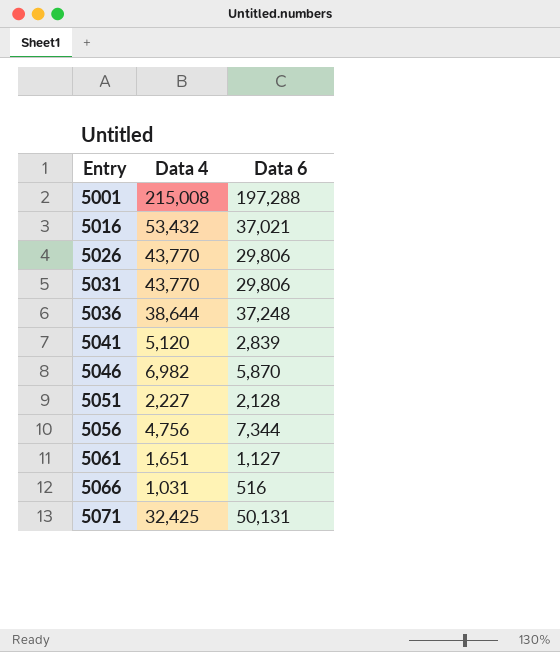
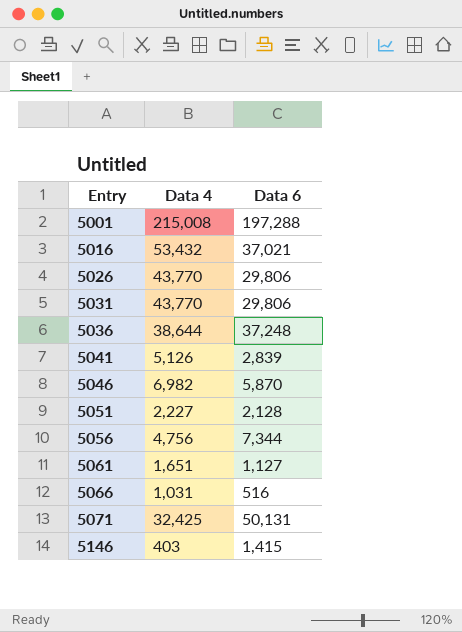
5041 | Data 4: 5,120 -> 5,126
row 5146: none -> 403 | 1,415

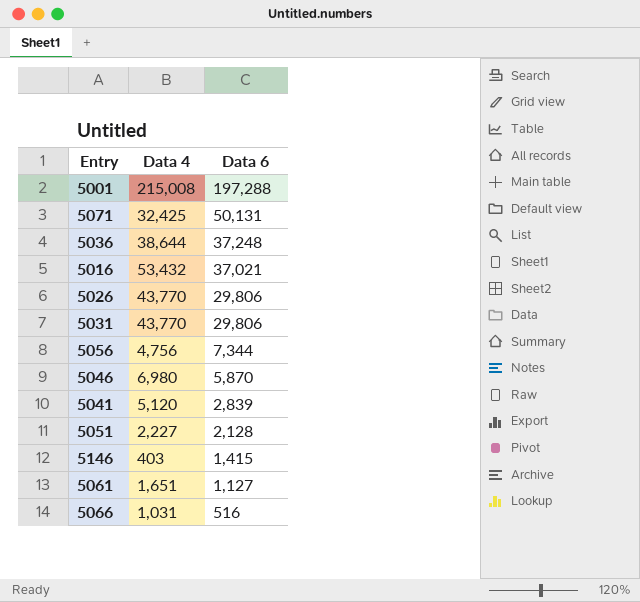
row order: Entry ascending -> Data 6 descending
5046 | Data 4: 6,982 -> 6,980
5041 | Data 4: 5,126 -> 5,120

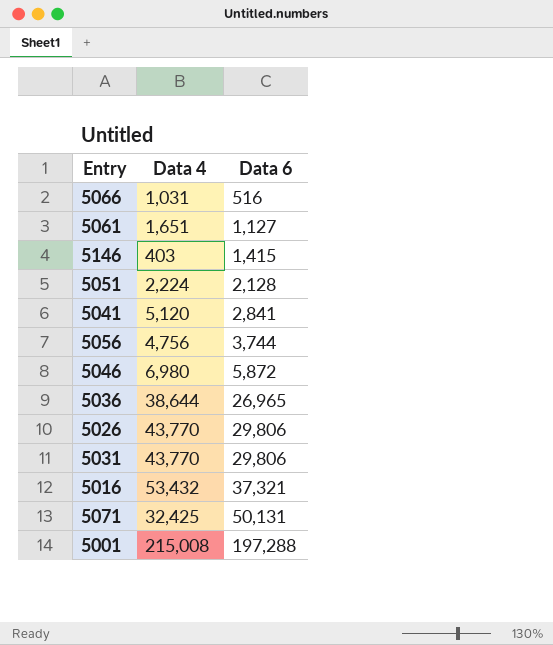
row order: Data 6 descending -> Data 6 ascending
5051 | Data 4: 2,227 -> 2,224
5041 | Data 6: 2,839 -> 2,841
5056 | Data 6: 7,344 -> 3,744
5046 | Data 6: 5,870 -> 5,872
5036 | Data 6: 37,248 -> 26,965
5016 | Data 6: 37,021 -> 37,321

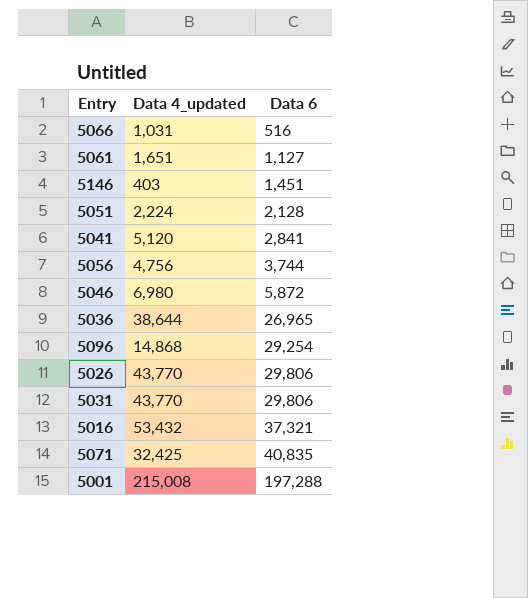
column name: Data 4 -> Data 4_updated
5146 | Data 6: 1,415 -> 1,451
row 5096: none -> 14,868 | 29,254
5071 | Data 6: 50,131 -> 40,835

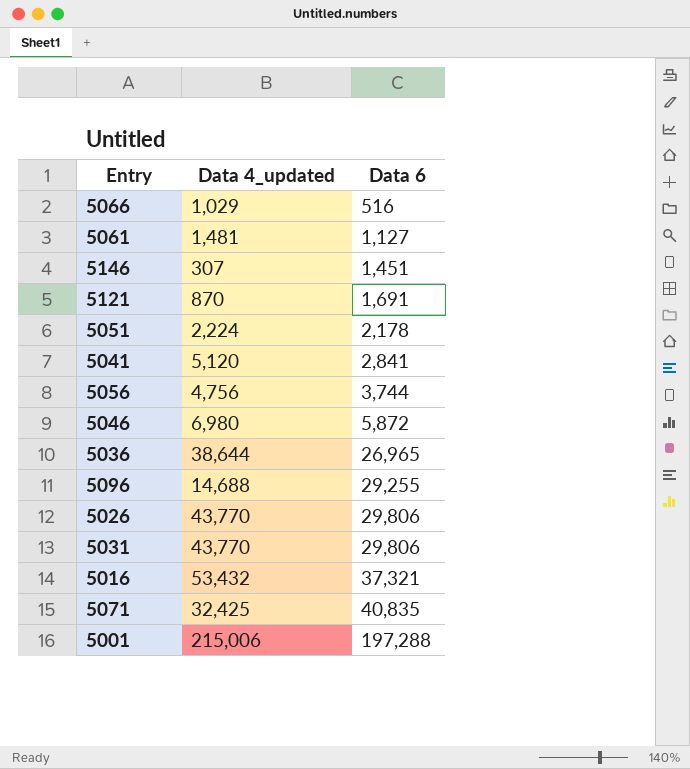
5066 | Data 4_updated: 1,031 -> 1,029
5061 | Data 4_updated: 1,651 -> 1,481
5146 | Data 4_updated: 403 -> 307
row 5121: none -> 870 | 1,691
5051 | Data 6: 2,128 -> 2,178
5096 | Data 4_updated: 14,868 -> 14,688
5096 | Data 6: 29,254 -> 29,255
5001 | Data 4_updated: 215,008 -> 215,006

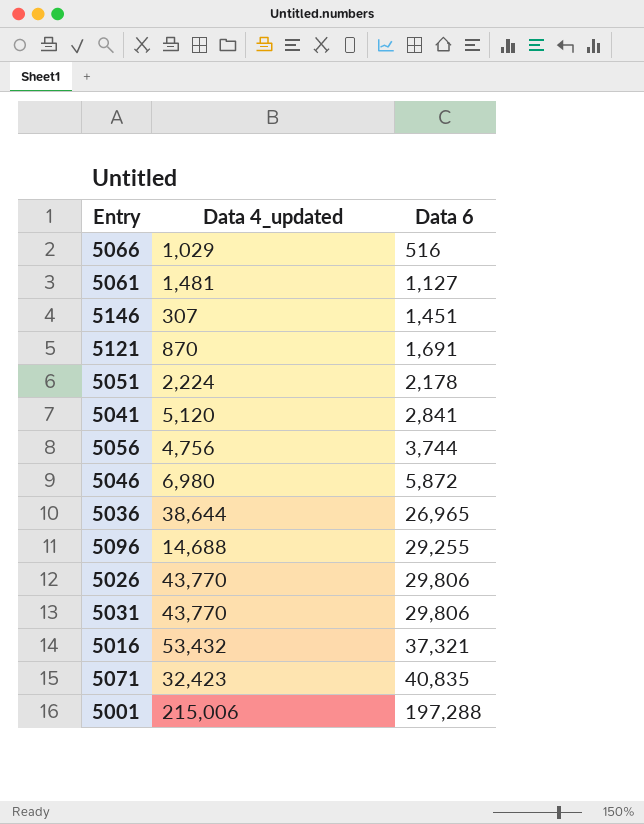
5071 | Data 4_updated: 32,425 -> 32,423

